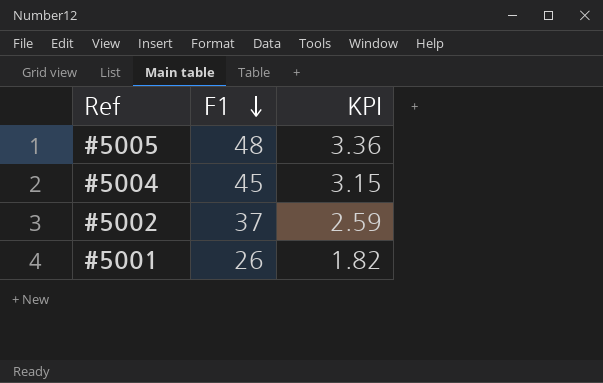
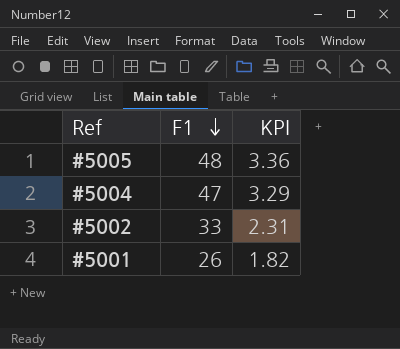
#5004 | F1: 45 -> 47
#5004 | KPI: 3.15 -> 3.29
#5002 | F1: 37 -> 33
#5002 | KPI: 2.59 -> 2.31

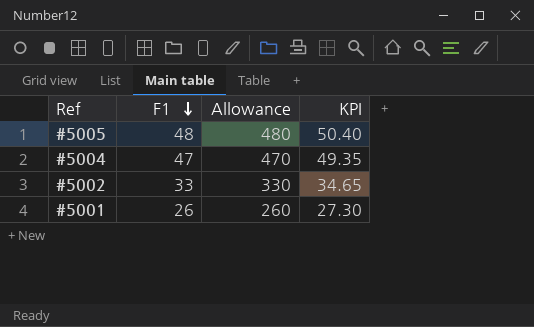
column Allowance | formula: none -> [F1] * 10
column KPI | formula: [F1] * 0.07 -> [F1] * 1.05

